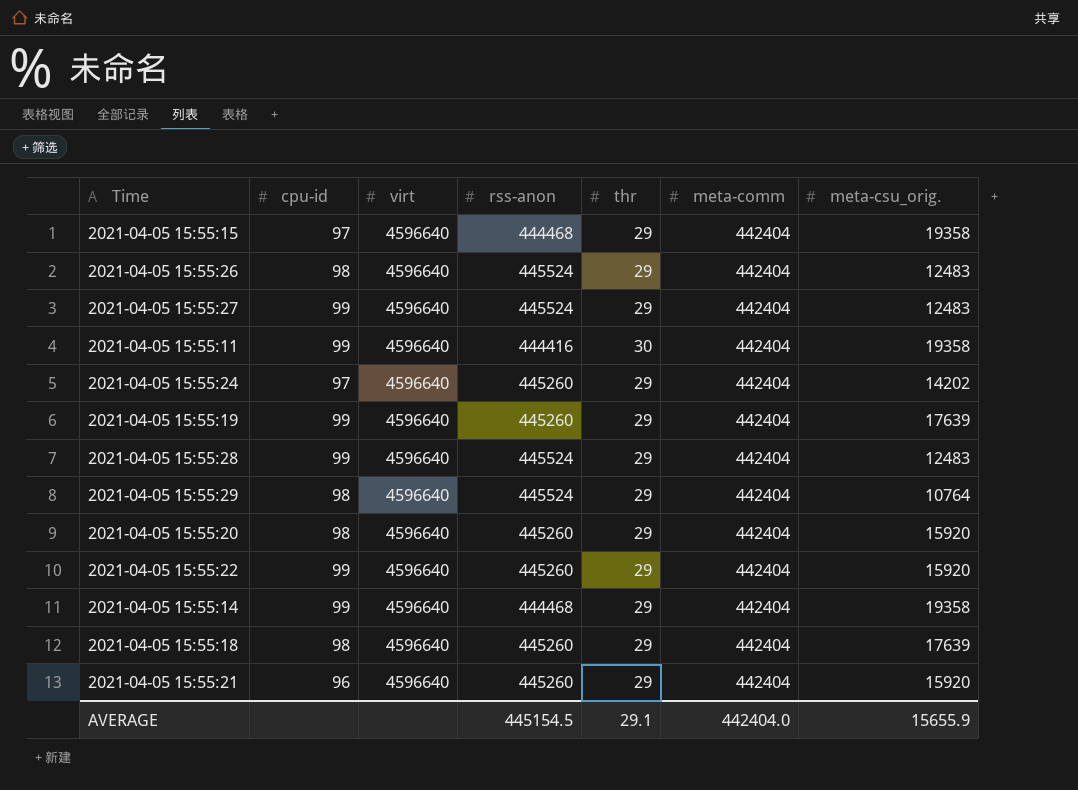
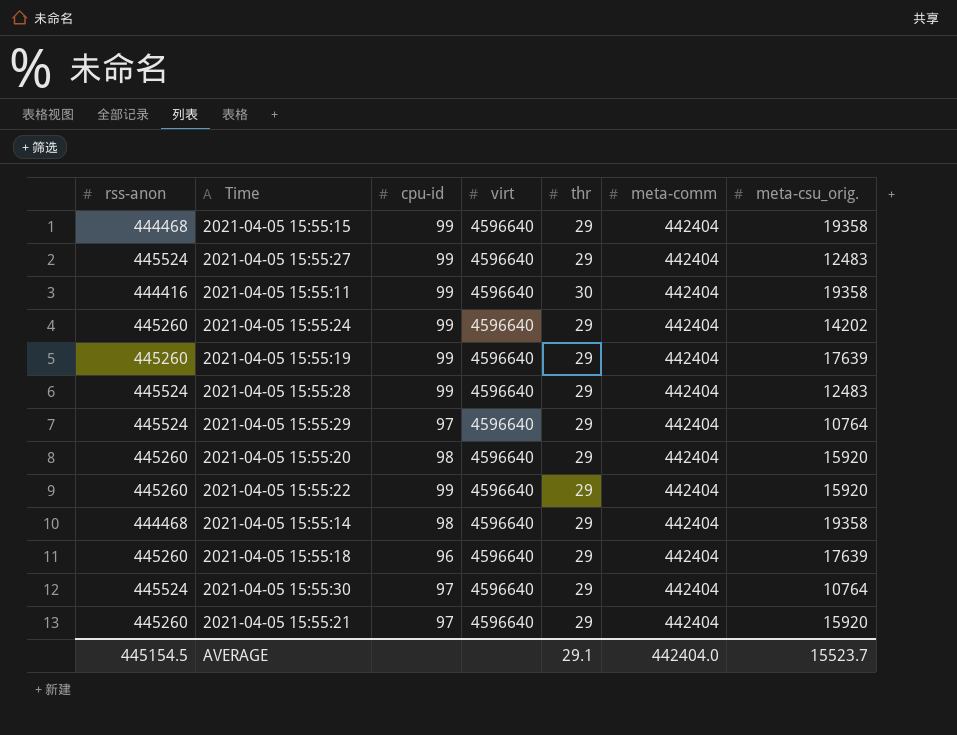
column rss-anon | position: 4 -> 1
row 2021-04-05 15:55:26: 98 | 4596640 | 445524 | 29 | 442404 | 12483 -> none
2021-04-05 15:55:15 | cpu-id: 97 -> 99
2021-04-05 15:55:24 | cpu-id: 97 -> 99
2021-04-05 15:55:29 | cpu-id: 98 -> 97
2021-04-05 15:55:14 | cpu-id: 99 -> 98
2021-04-05 15:55:18 | cpu-id: 98 -> 96
row 2021-04-05 15:55:30: none -> 445524 | 97 | 4596640 | 29 | 442404 | 10764
2021-04-05 15:55:21 | cpu-id: 96 -> 97
AVERAGE | meta-csu_orig.: 15655.9 -> 15523.7

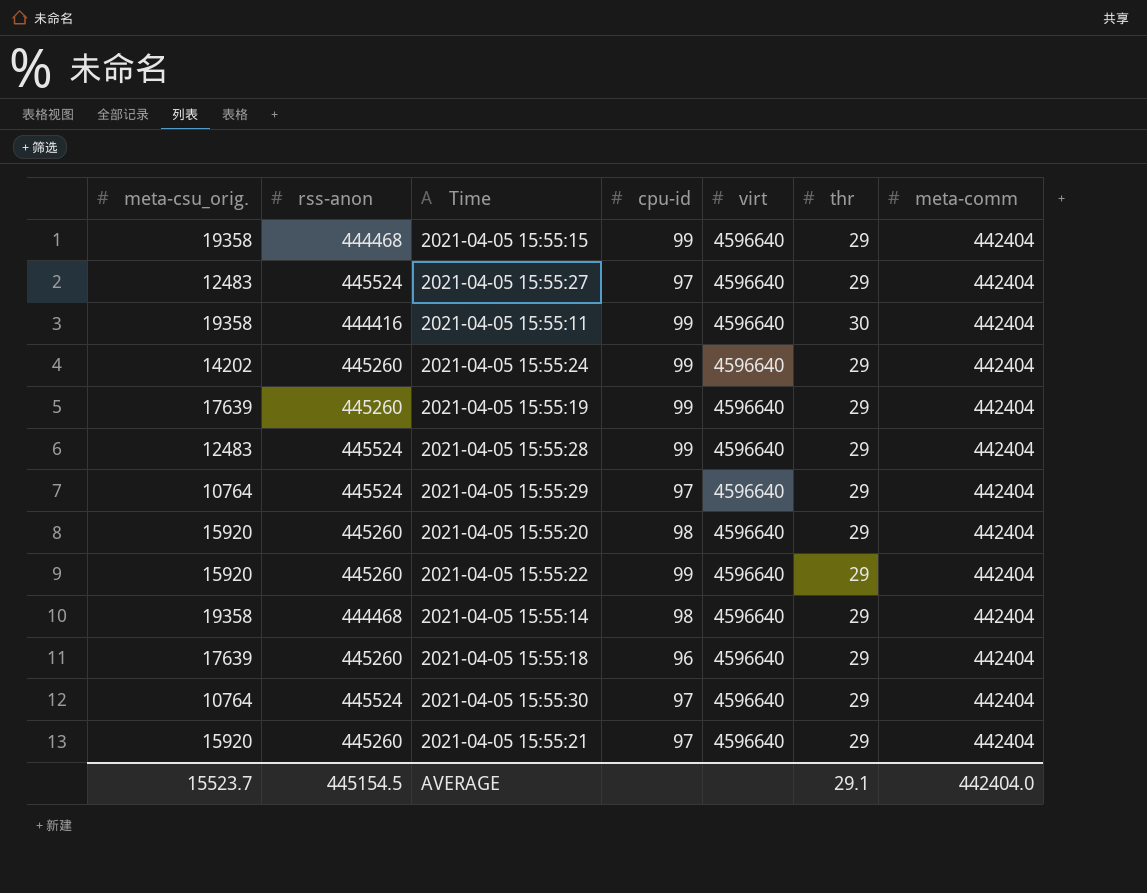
column meta-csu_orig. | position: 7 -> 1
2021-04-05 15:55:27 | cpu-id: 99 -> 97

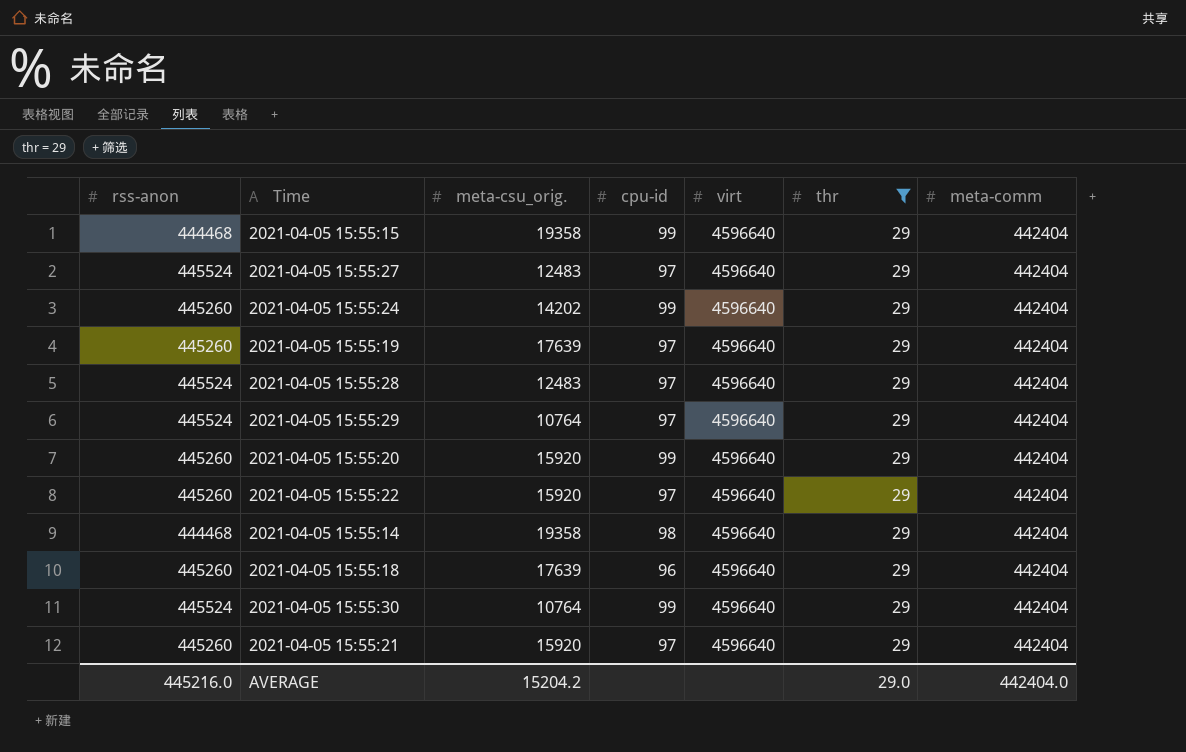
filter: none -> thr = 29
column meta-csu_orig. | position: 1 -> 3
2021-04-05 15:55:19 | cpu-id: 99 -> 97
2021-04-05 15:55:28 | cpu-id: 99 -> 97
2021-04-05 15:55:20 | cpu-id: 98 -> 99
2021-04-05 15:55:22 | cpu-id: 99 -> 97
2021-04-05 15:55:30 | cpu-id: 97 -> 99
AVERAGE | rss-anon: 445154.5 -> 445216.0
AVERAGE | meta-csu_orig.: 15523.7 -> 15204.2
AVERAGE | thr: 29.1 -> 29.0

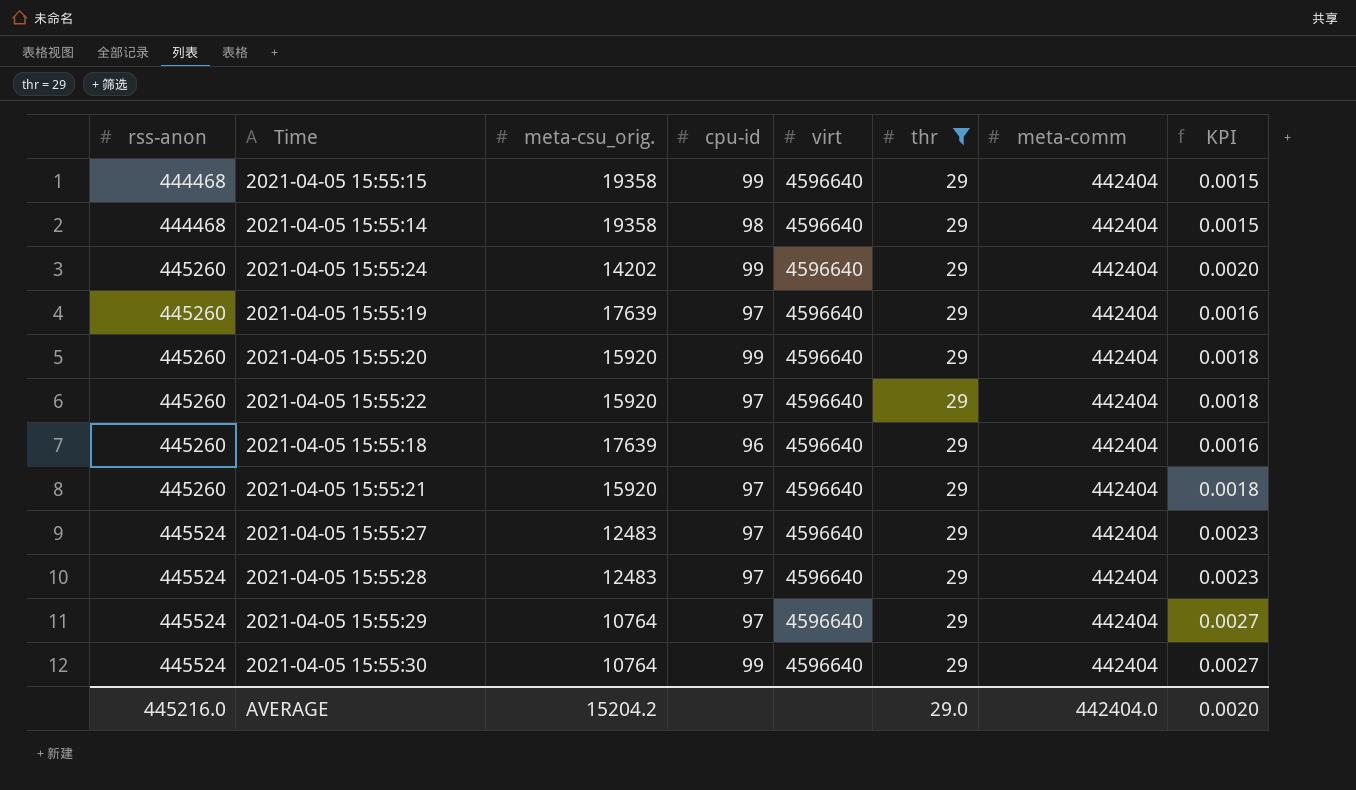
row order: none -> rss-anon ascending
column KPI | formula: none -> [thr] / [meta-csu_orig.]

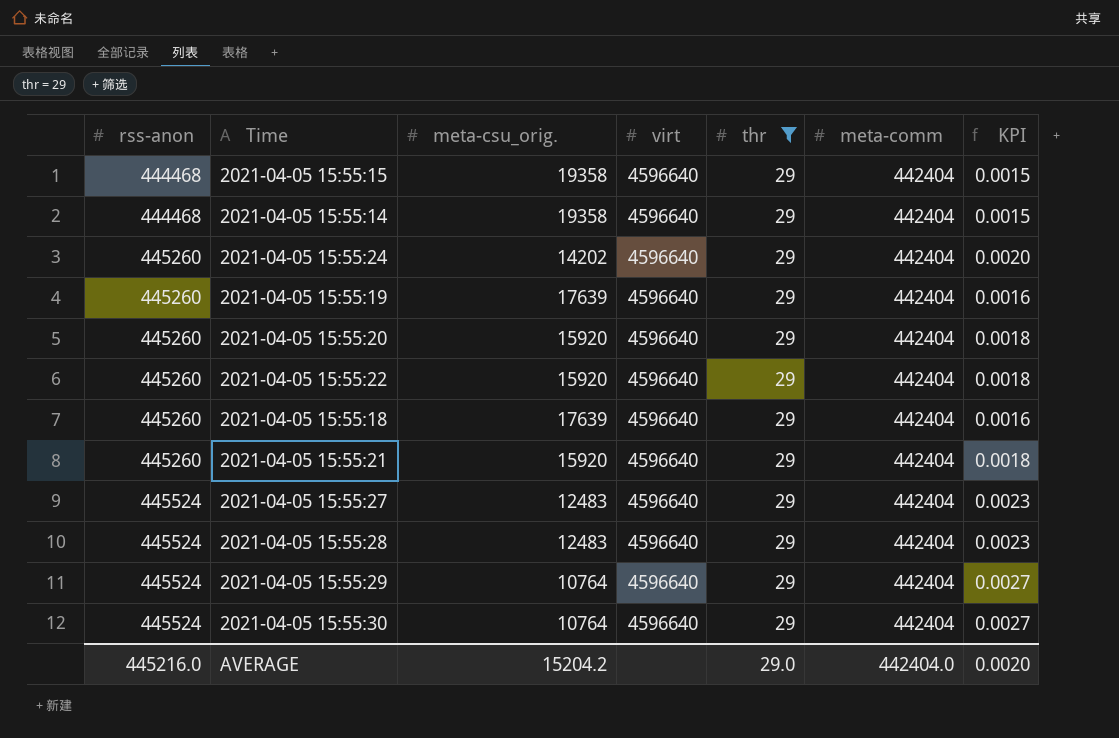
column cpu-id | position: 4 -> none

